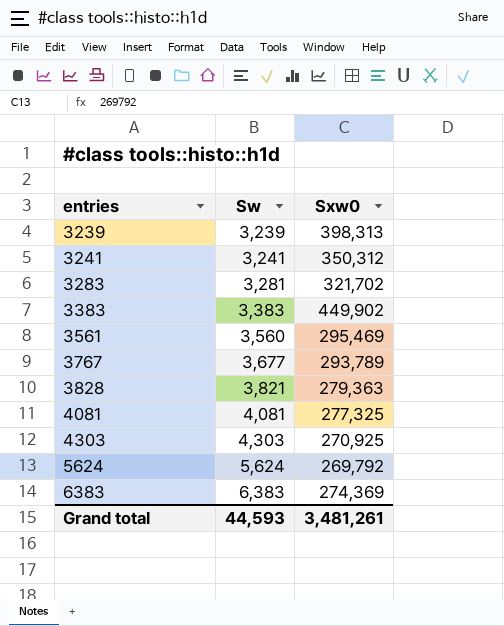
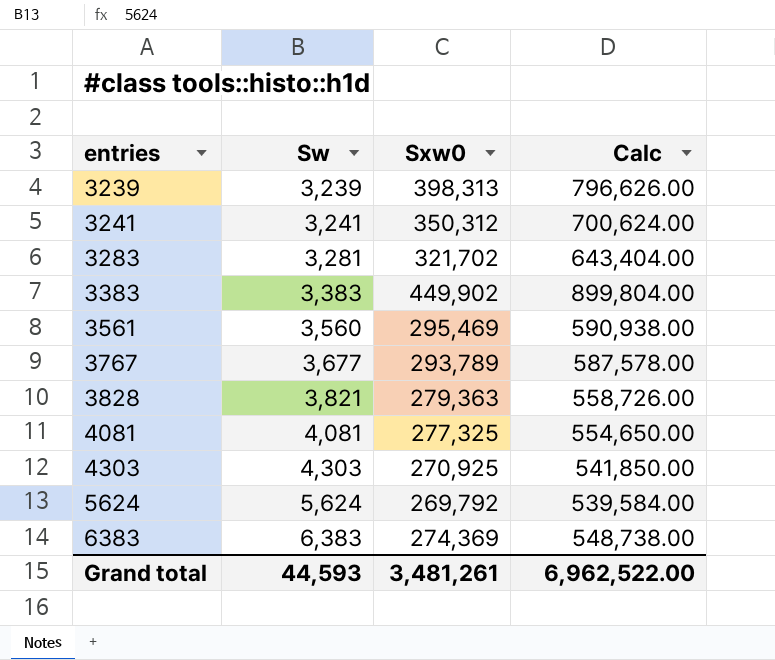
column Calc | formula: none -> [Sxw0] * 2

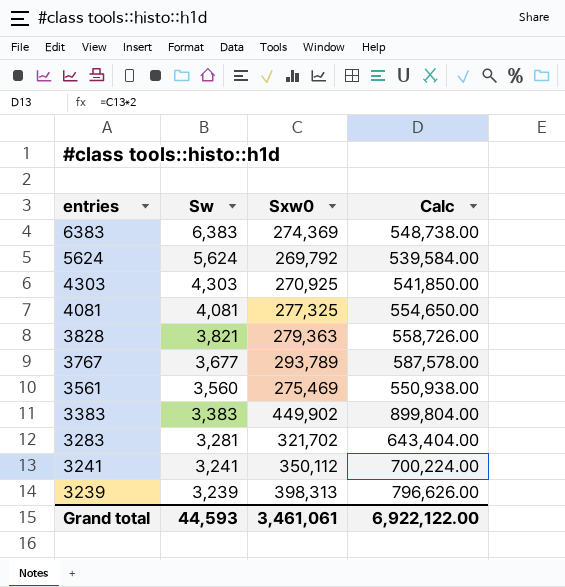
row order: entries ascending -> entries descending
3561 | Sxw0: 295,469 -> 275,469
3561 | Calc: 590,938.00 -> 550,938.00
3241 | Sxw0: 350,312 -> 350,112
3241 | Calc: 700,624.00 -> 700,224.00
Grand total | Sxw0: 3,481,261 -> 3,461,061
Grand total | Calc: 6,962,522.00 -> 6,922,122.00

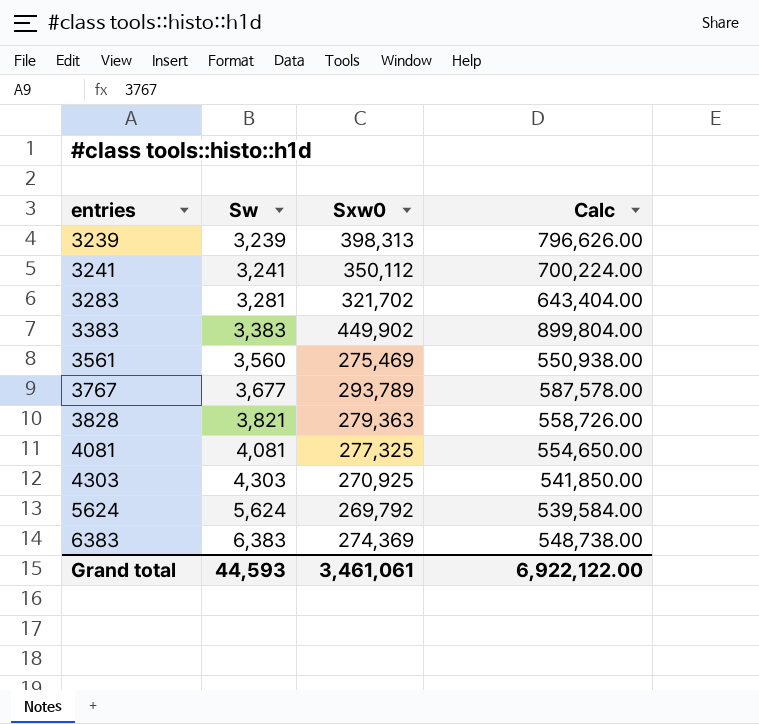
row order: entries descending -> entries ascending

